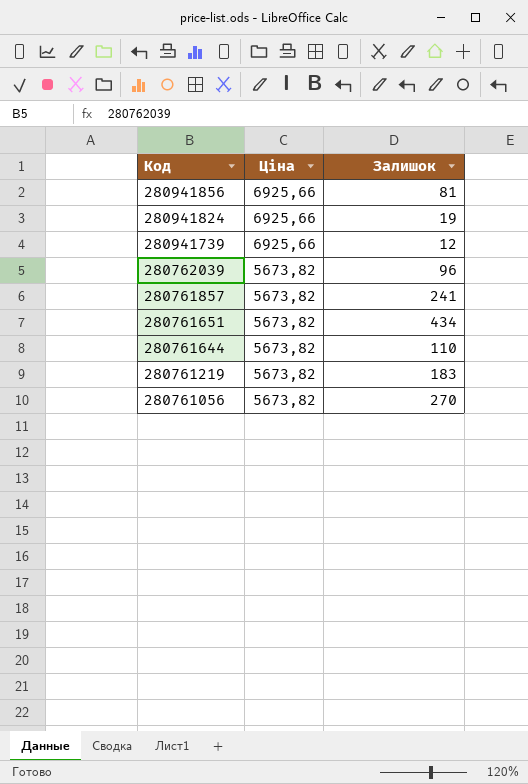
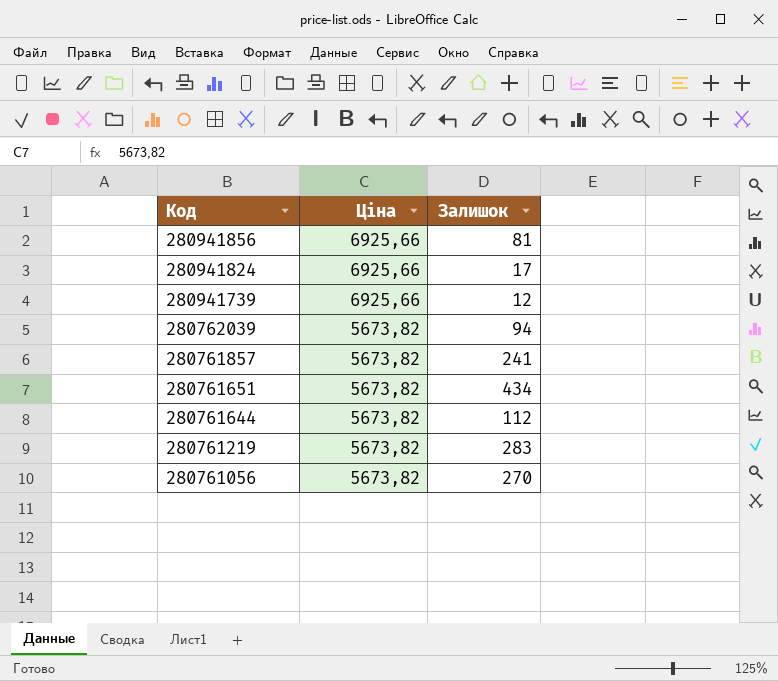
280941824 | Залишок: 19 -> 17
280762039 | Залишок: 96 -> 94
280761644 | Залишок: 110 -> 112
280761219 | Залишок: 183 -> 283

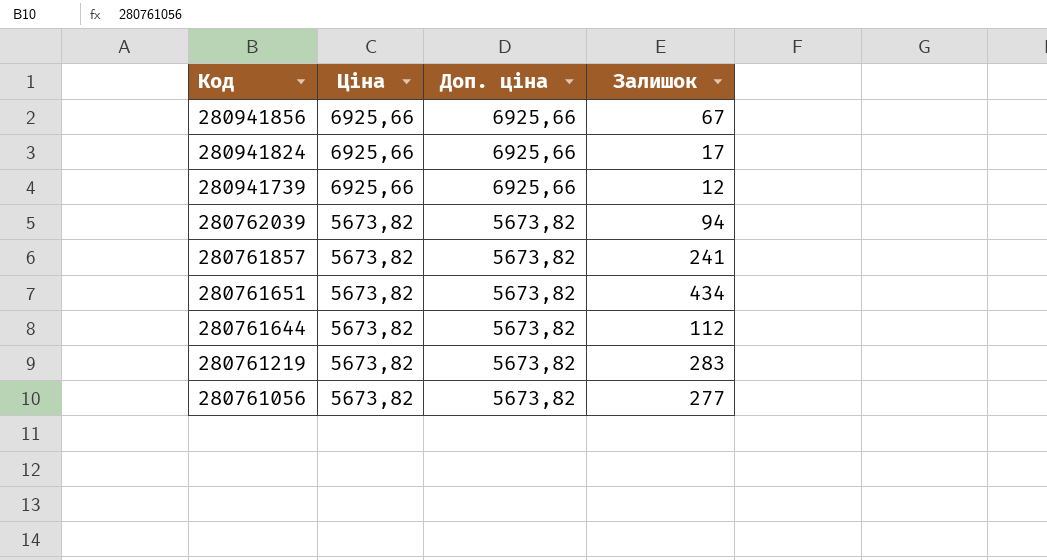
column Доп. ціна | position: none -> 3
280941856 | Залишок: 81 -> 67
280761056 | Залишок: 270 -> 277

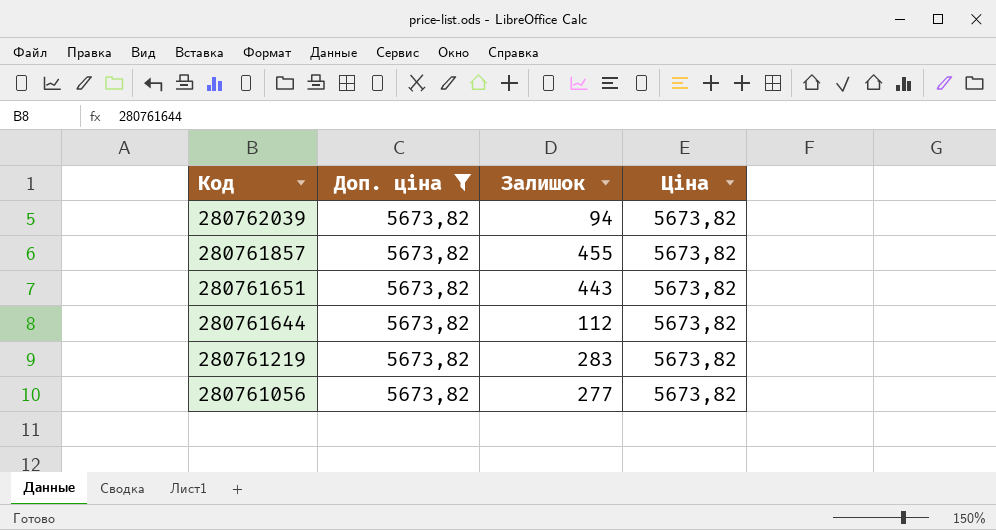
filter: none -> Доп. ціна = 5673,82
column Ціна | position: 2 -> 4
280761857 | Залишок: 241 -> 455
280761651 | Залишок: 434 -> 443

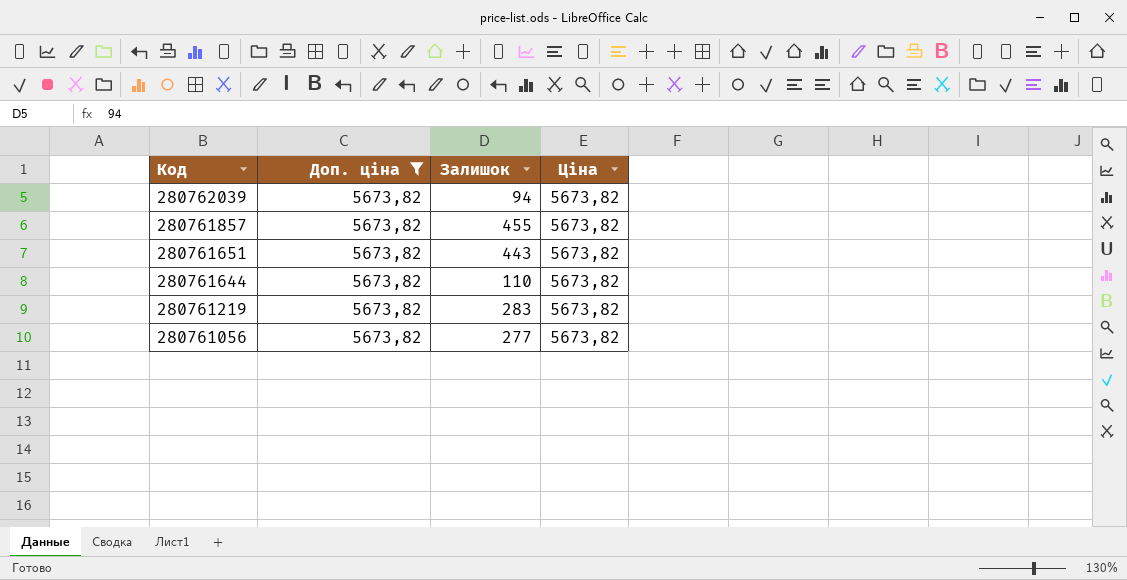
280761644 | Залишок: 112 -> 110

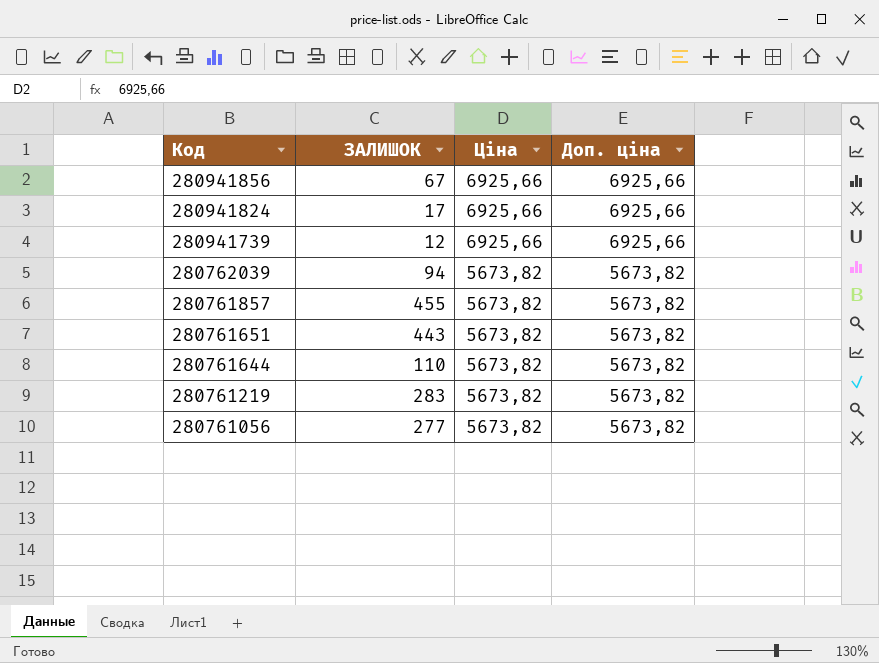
filter: Доп. ціна = 5673,82 -> none
column name: Залишок -> ЗАЛИШОК
column Доп. ціна | position: 2 -> 4

